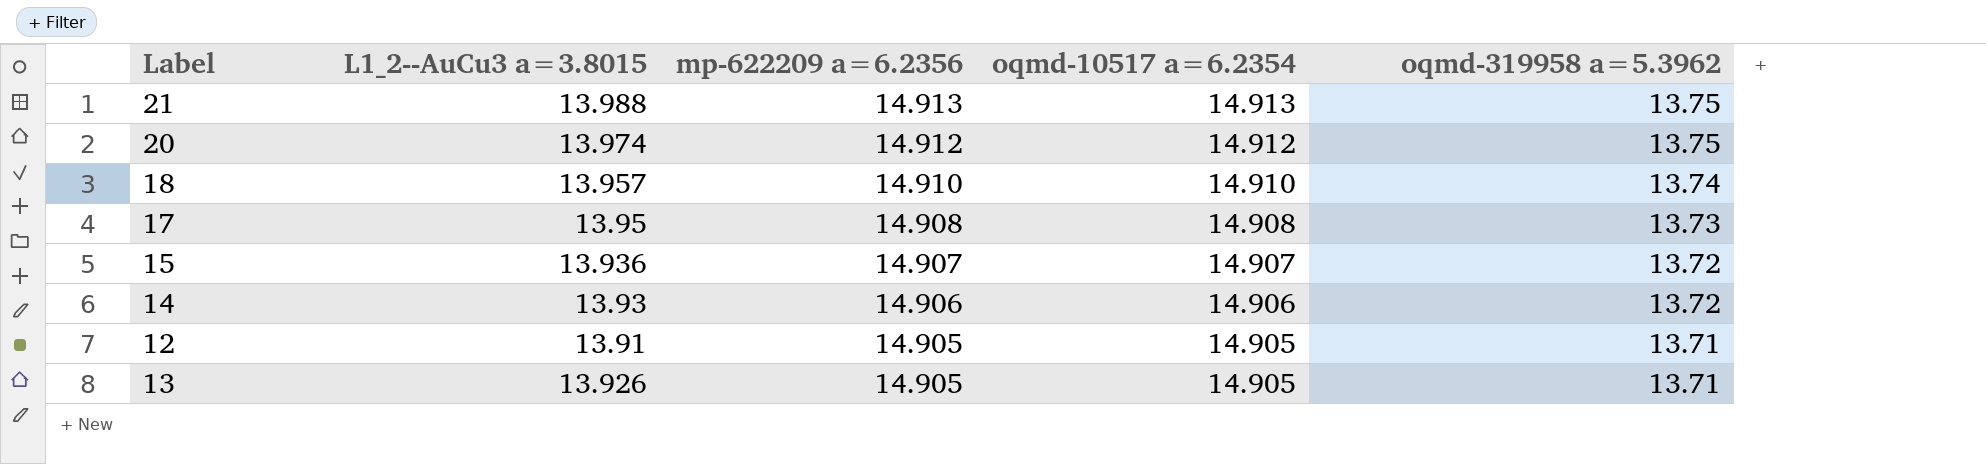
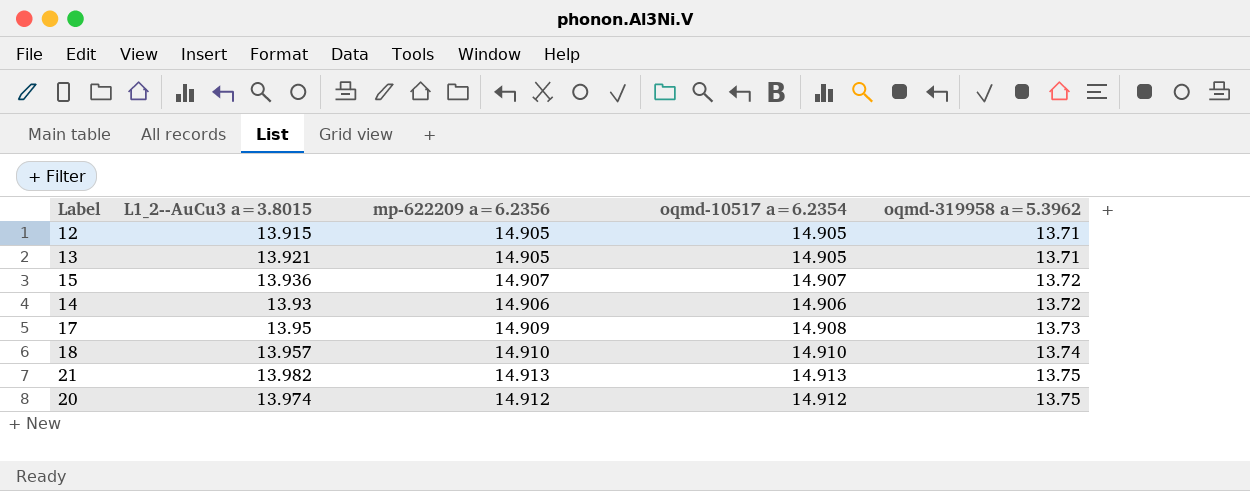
row order: mp-622209 a=6.2356 descending -> oqmd-319958 a=5.3962 ascending
12 | L1_2--AuCu3 a=3.8015: 13.91 -> 13.915
13 | L1_2--AuCu3 a=3.8015: 13.926 -> 13.921
17 | mp-622209 a=6.2356: 14.908 -> 14.909
21 | L1_2--AuCu3 a=3.8015: 13.988 -> 13.982

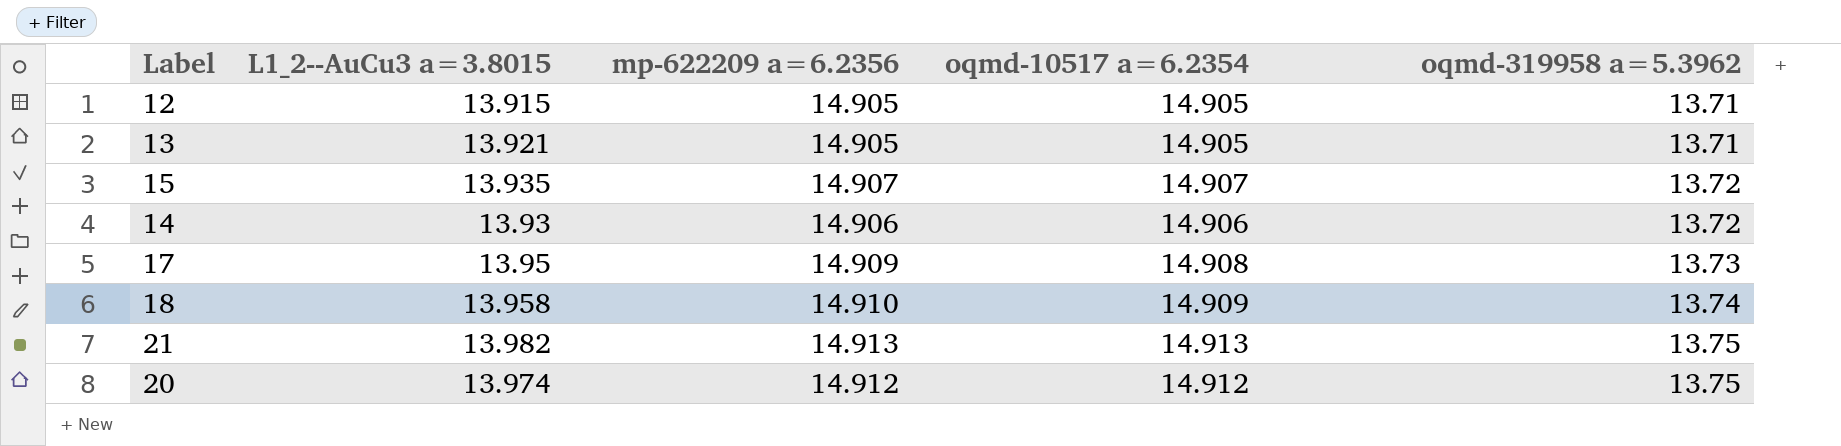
15 | L1_2--AuCu3 a=3.8015: 13.936 -> 13.935
18 | L1_2--AuCu3 a=3.8015: 13.957 -> 13.958
18 | oqmd-10517 a=6.2354: 14.910 -> 14.909

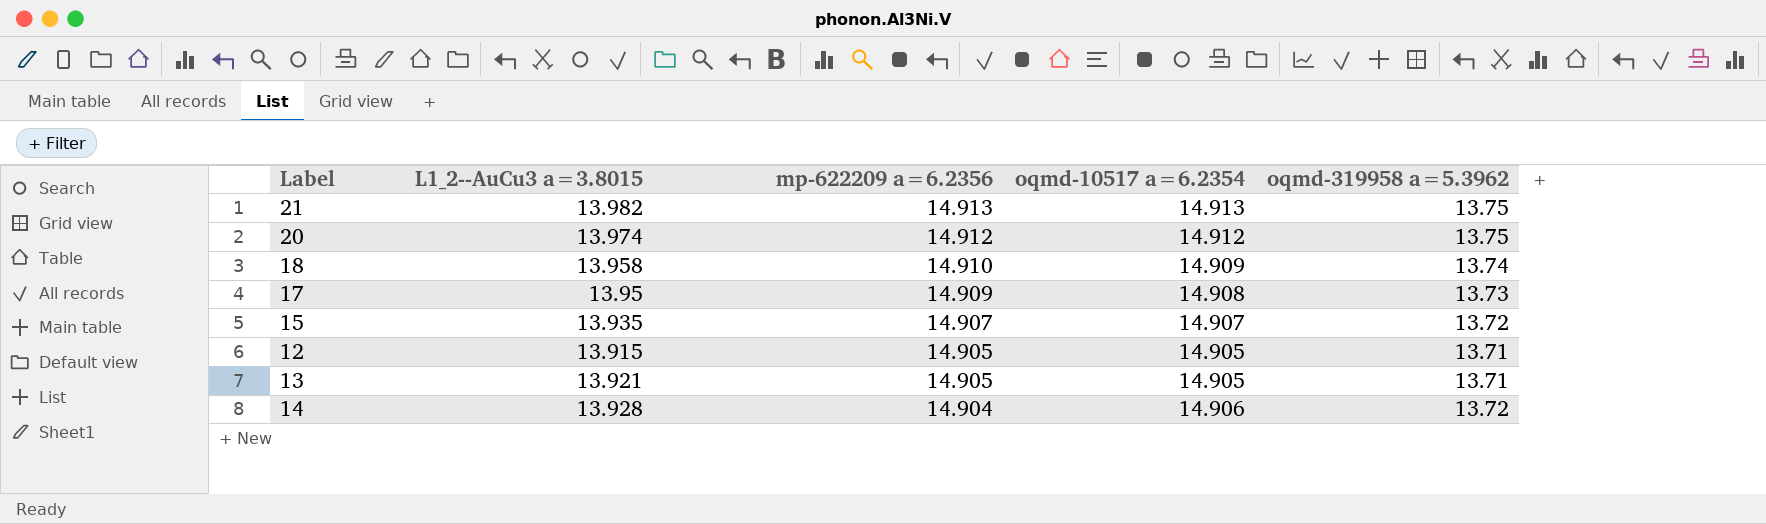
row order: oqmd-319958 a=5.3962 ascending -> mp-622209 a=6.2356 descending
14 | L1_2--AuCu3 a=3.8015: 13.93 -> 13.928
14 | mp-622209 a=6.2356: 14.906 -> 14.904

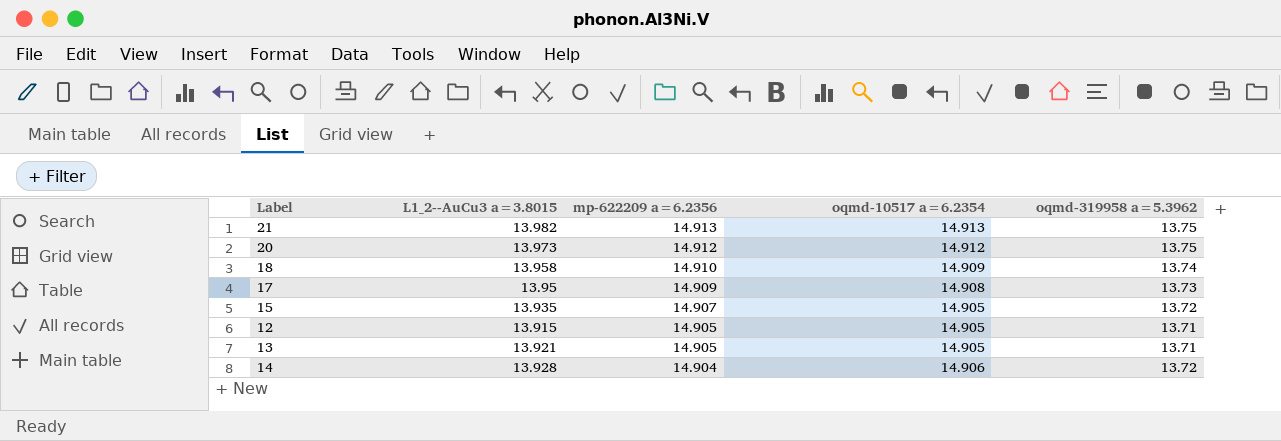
20 | L1_2--AuCu3 a=3.8015: 13.974 -> 13.973
15 | oqmd-10517 a=6.2354: 14.907 -> 14.905

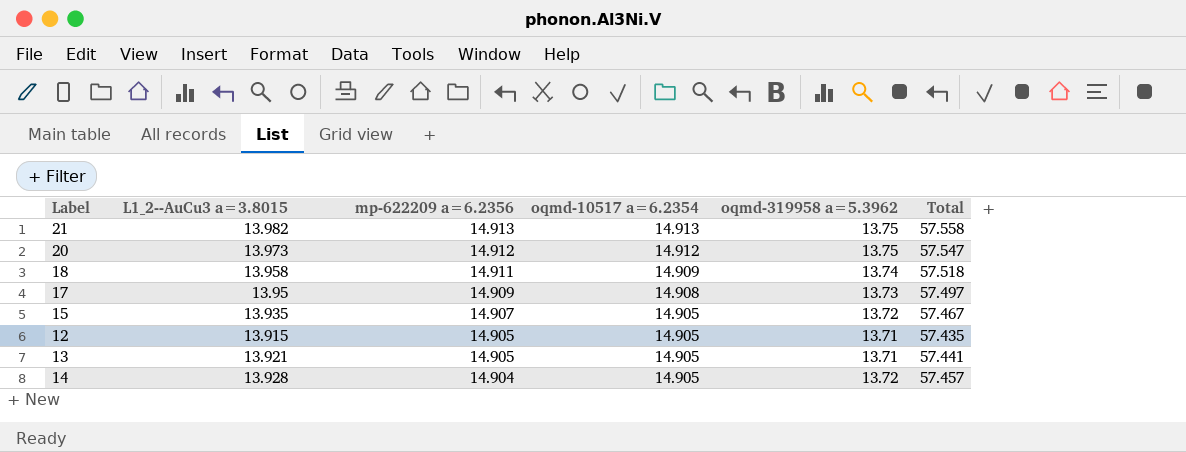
column Total | formula: none -> [L1_2--AuCu3 a=3.8015] + [mp-622209 a=6.2356] + [oqmd-10517 a=6.2354] + [oqmd-319958 a=5.3962]
18 | mp-622209 a=6.2356: 14.910 -> 14.911
14 | oqmd-10517 a=6.2354: 14.906 -> 14.905

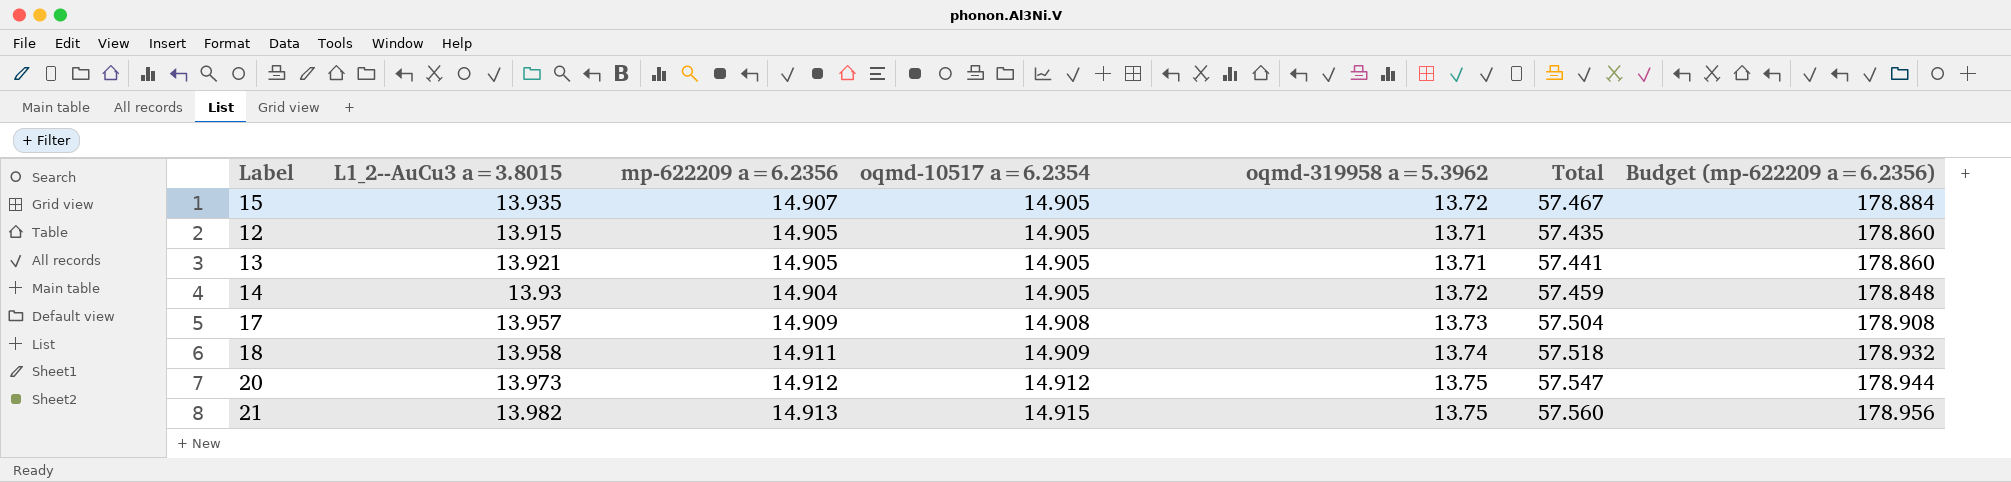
row order: mp-622209 a=6.2356 descending -> oqmd-10517 a=6.2354 ascending
column Budget (mp-622209 a=6.2356) | formula: none -> [mp-622209 a=6.2356] * 12
14 | L1_2--AuCu3 a=3.8015: 13.928 -> 13.93
14 | Total: 57.457 -> 57.459
17 | L1_2--AuCu3 a=3.8015: 13.95 -> 13.957
17 | Total: 57.497 -> 57.504
21 | oqmd-10517 a=6.2354: 14.913 -> 14.915
21 | Total: 57.558 -> 57.560

